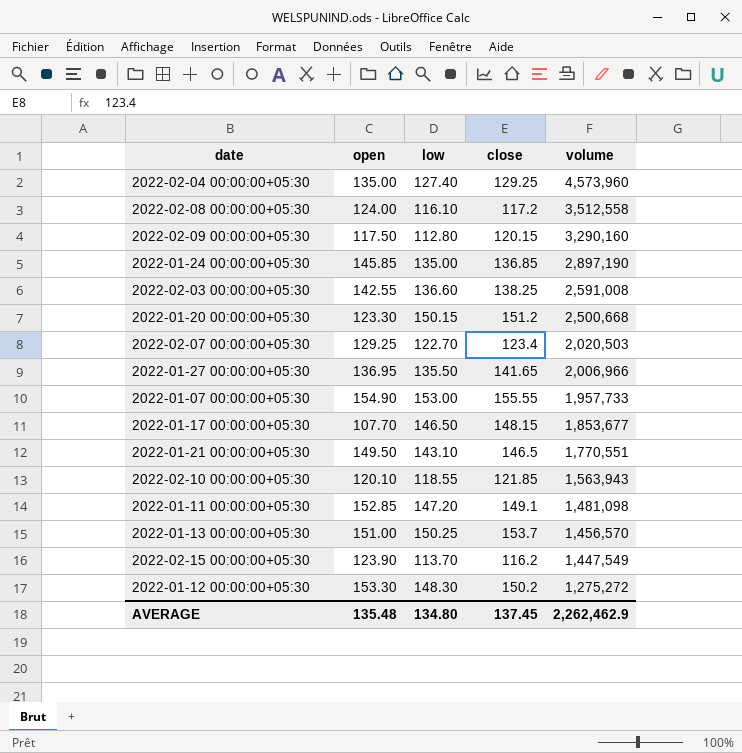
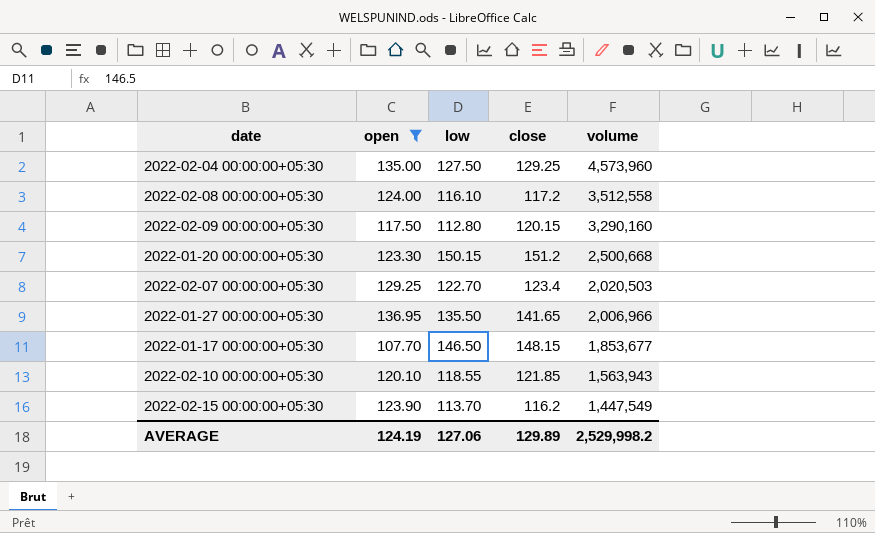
filter: none -> open <= 136.95
2022-02-04 00:00:00+05:30 | low: 127.40 -> 127.50
AVERAGE | open: 135.48 -> 124.19
AVERAGE | low: 134.80 -> 127.06
AVERAGE | close: 137.45 -> 129.89
AVERAGE | volume: 2,262,462.9 -> 2,529,998.2

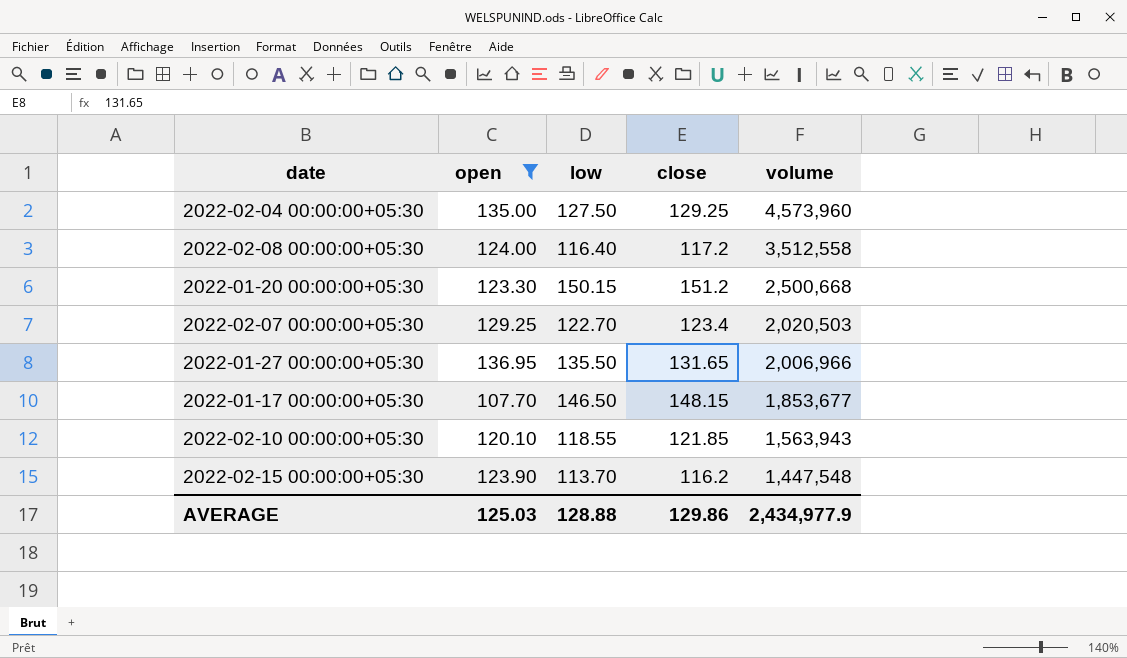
row 2022-02-09 00:00:00+05:30: 117.50 | 112.80 | 120.15 | 3,290,160 -> none
2022-02-08 00:00:00+05:30 | low: 116.10 -> 116.40
2022-01-27 00:00:00+05:30 | close: 141.65 -> 131.65
2022-02-15 00:00:00+05:30 | volume: 1,447,549 -> 1,447,548
AVERAGE | open: 124.19 -> 125.03
AVERAGE | low: 127.06 -> 128.88
AVERAGE | close: 129.89 -> 129.86
AVERAGE | volume: 2,529,998.2 -> 2,434,977.9

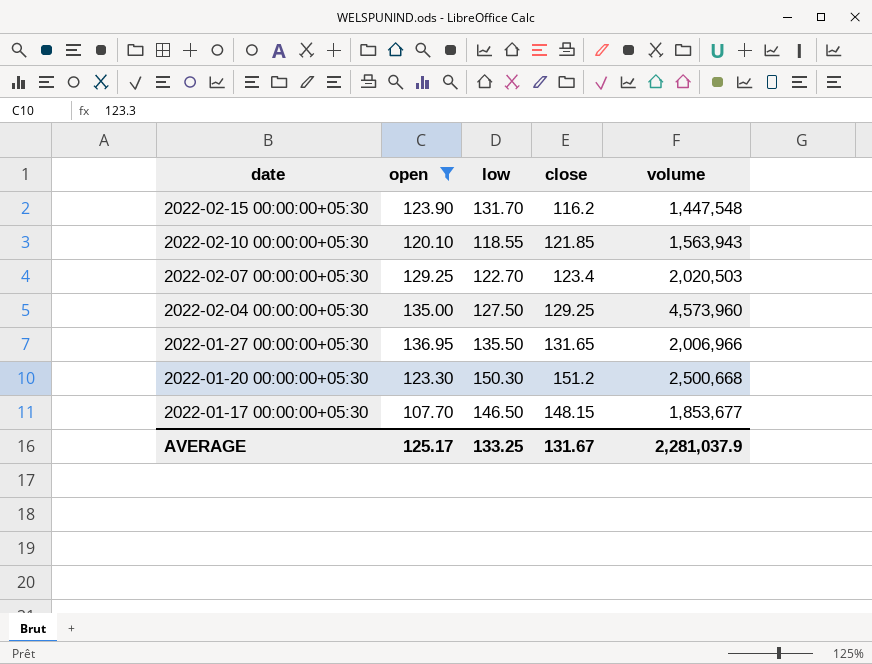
row order: volume descending -> date descending
row 2022-02-08 00:00:00+05:30: 124.00 | 116.40 | 117.2 | 3,512,558 -> none
2022-02-15 00:00:00+05:30 | low: 113.70 -> 131.70
2022-01-20 00:00:00+05:30 | low: 150.15 -> 150.30
AVERAGE | open: 125.03 -> 125.17
AVERAGE | low: 128.88 -> 133.25
AVERAGE | close: 129.86 -> 131.67
AVERAGE | volume: 2,434,977.9 -> 2,281,037.9

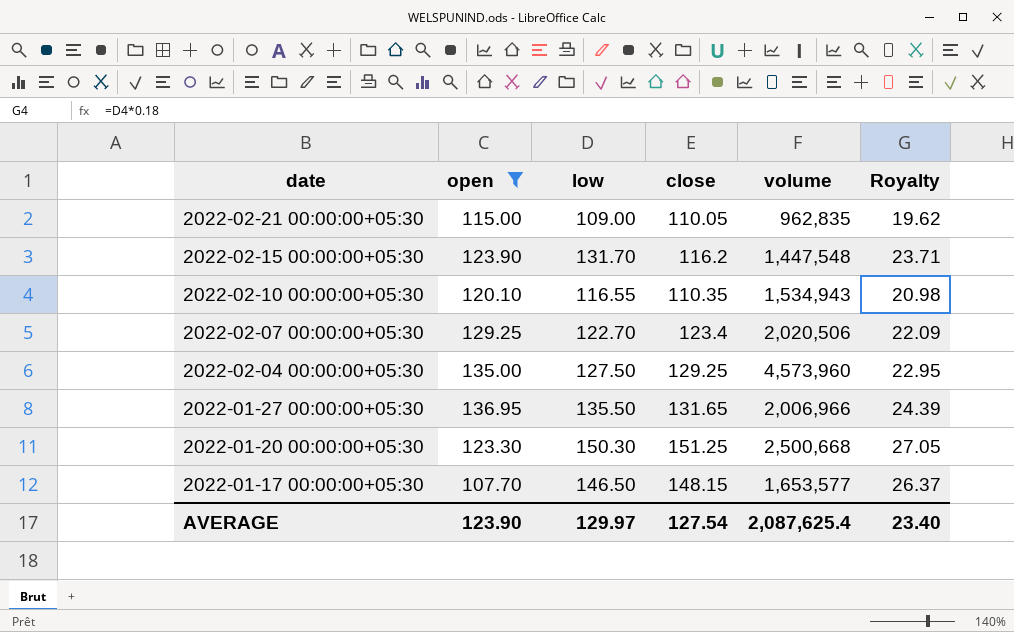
column Royalty | formula: none -> [low] * 0.18
row 2022-02-21 00:00:00+05:30: none -> 115.00 | 109.00 | 110.05 | 962,835 | 19.62
2022-02-10 00:00:00+05:30 | low: 118.55 -> 116.55
2022-02-10 00:00:00+05:30 | close: 121.85 -> 110.35
2022-02-10 00:00:00+05:30 | volume: 1,563,943 -> 1,534,943
2022-02-07 00:00:00+05:30 | volume: 2,020,503 -> 2,020,506
2022-01-20 00:00:00+05:30 | close: 151.2 -> 151.25
2022-01-17 00:00:00+05:30 | volume: 1,853,677 -> 1,653,577
AVERAGE | open: 125.17 -> 123.90
AVERAGE | low: 133.25 -> 129.97
AVERAGE | close: 131.67 -> 127.54
AVERAGE | volume: 2,281,037.9 -> 2,087,625.4

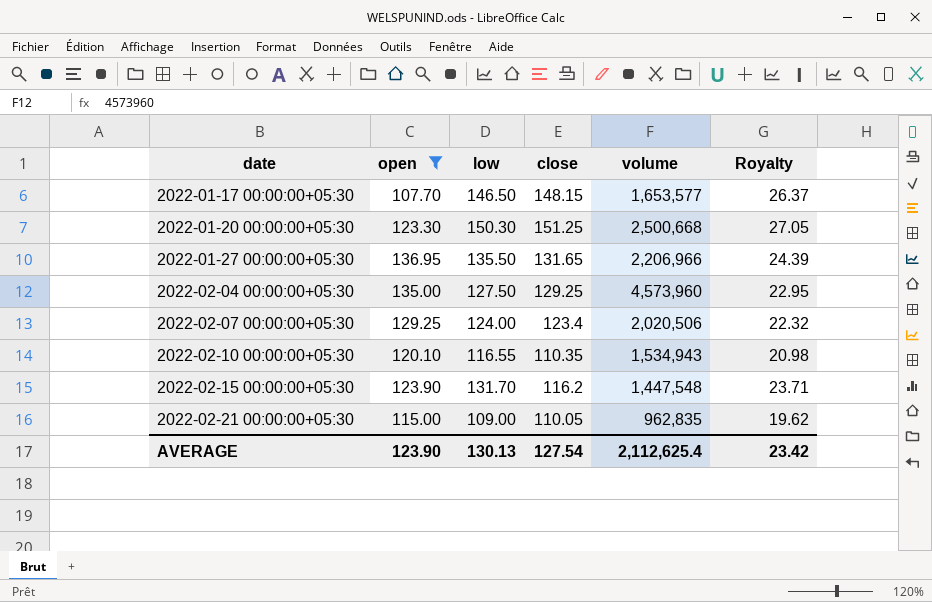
row order: date descending -> date ascending
2022-01-27 00:00:00+05:30 | volume: 2,006,966 -> 2,206,966
2022-02-07 00:00:00+05:30 | low: 122.70 -> 124.00
2022-02-07 00:00:00+05:30 | Royalty: 22.09 -> 22.32
AVERAGE | low: 129.97 -> 130.13
AVERAGE | volume: 2,087,625.4 -> 2,112,625.4
AVERAGE | Royalty: 23.40 -> 23.42

